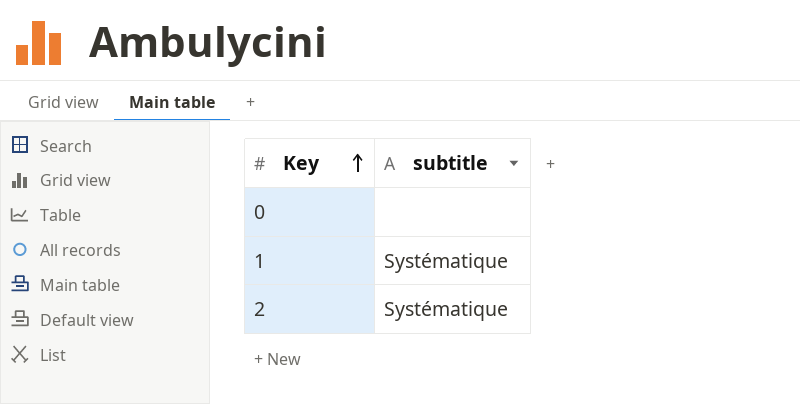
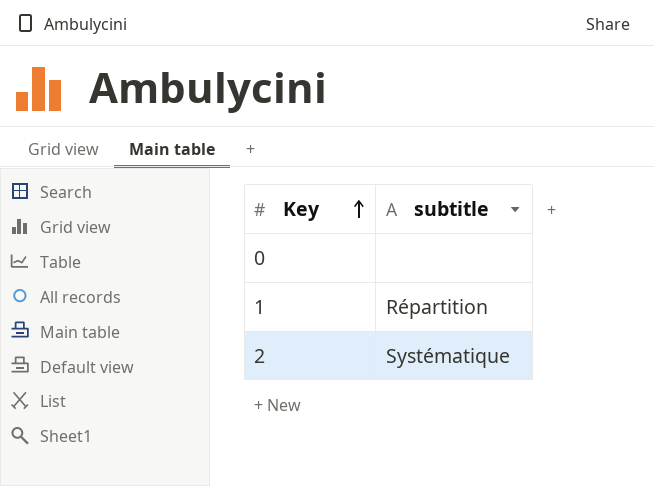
1 | subtitle: Systématique -> Répartition

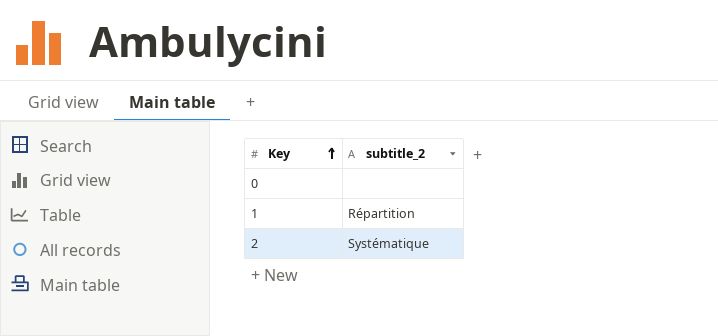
column name: subtitle -> subtitle_2

